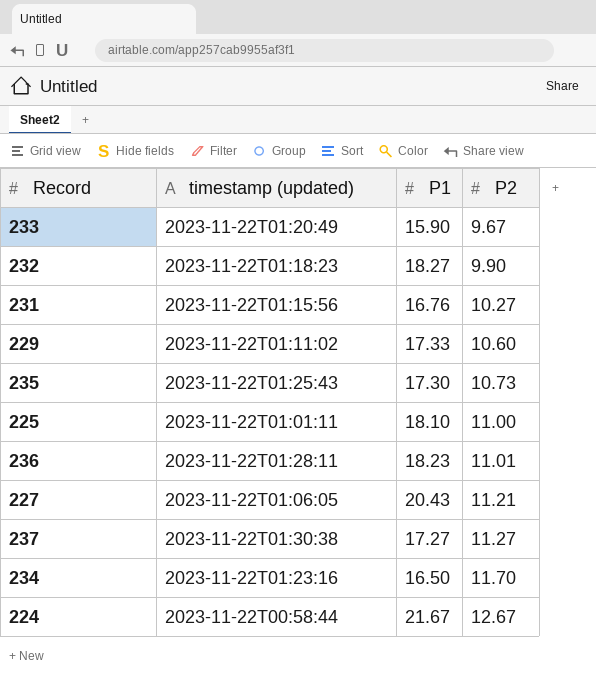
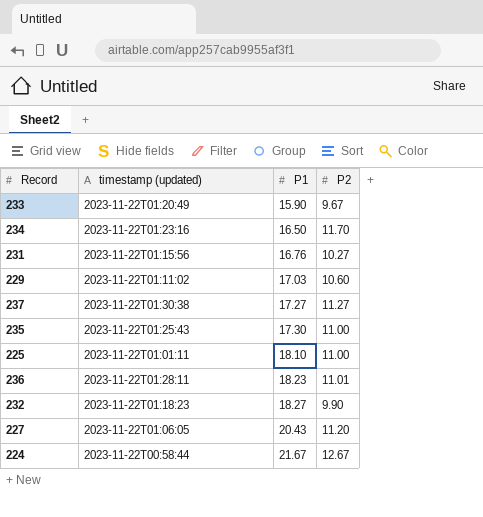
row order: P2 ascending -> P1 ascending
229 | P1: 17.33 -> 17.03
235 | P2: 10.73 -> 11.00
227 | P2: 11.21 -> 11.20

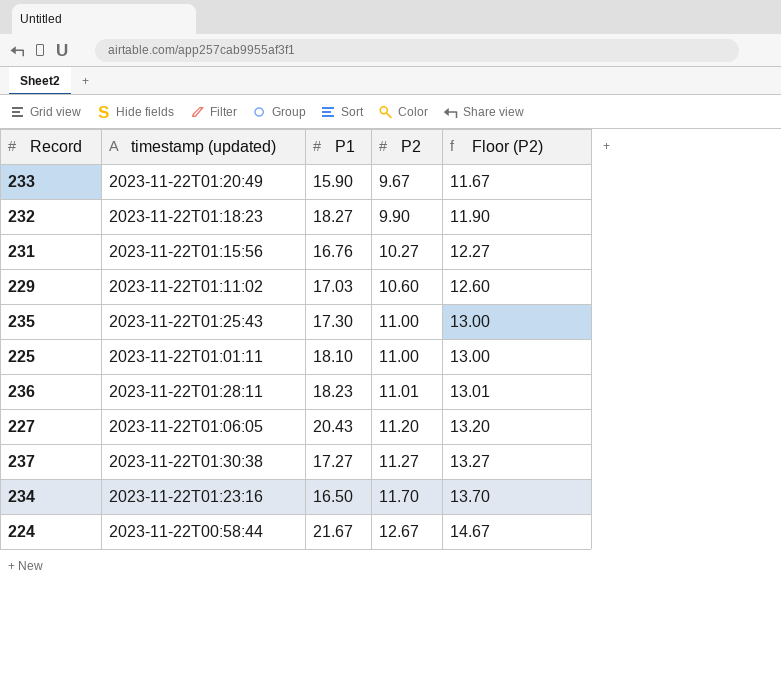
row order: P1 ascending -> P2 ascending
column Floor (P2) | formula: none -> [P2] + 2

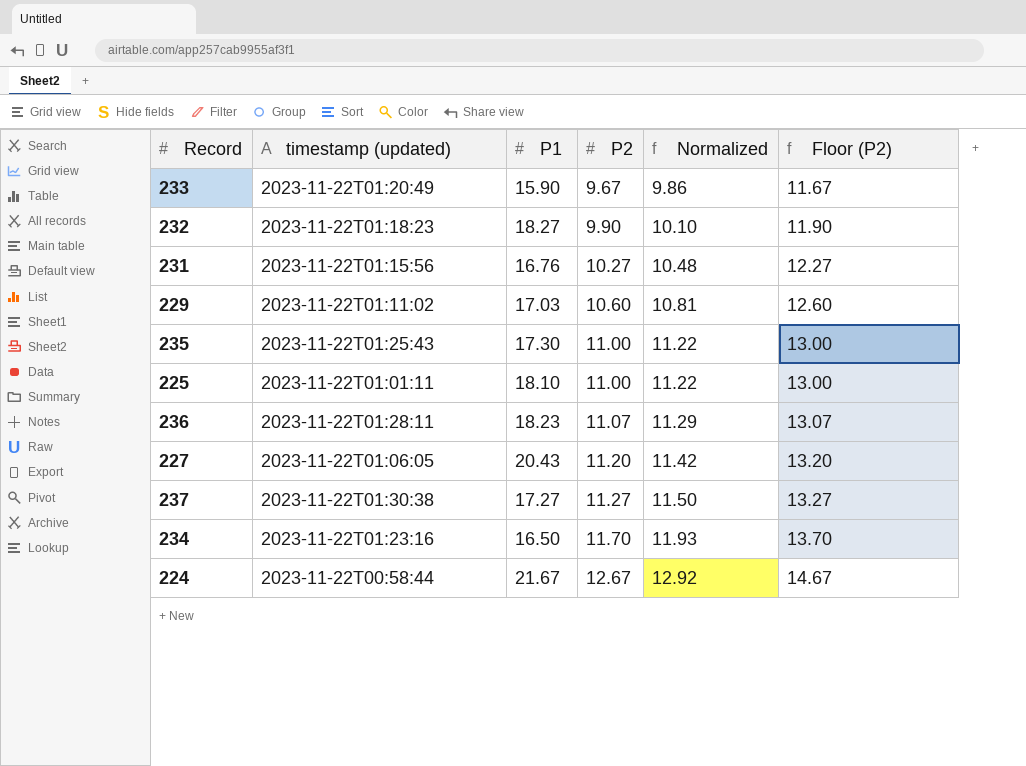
column Normalized | formula: none -> [P2] * 1.02
236 | P2: 11.01 -> 11.07
236 | Floor (P2): 13.01 -> 13.07

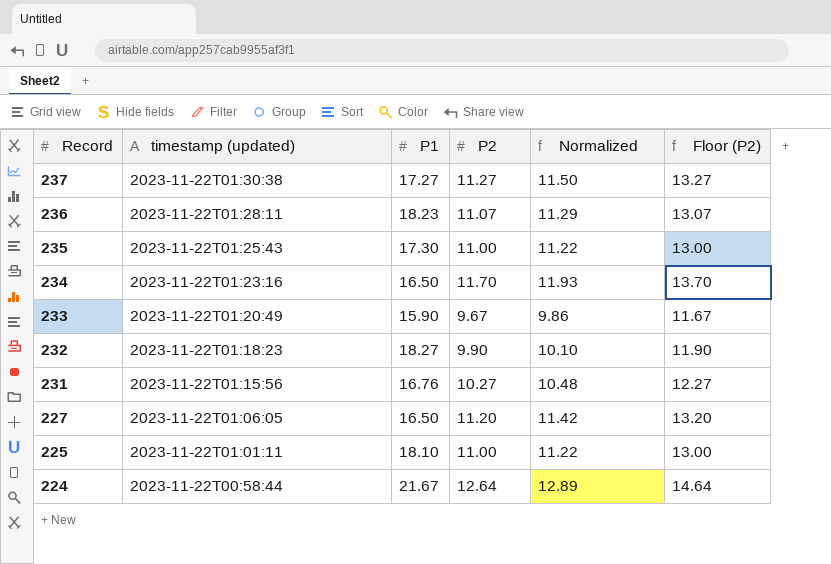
row order: P2 ascending -> Record descending
row 229: 2023-11-22T01:11:02 | 17.03 | 10.60 | 10.81 | 12.60 -> none
227 | P1: 20.43 -> 16.50
224 | P2: 12.67 -> 12.64
224 | Normalized: 12.92 -> 12.89
224 | Floor (P2): 14.67 -> 14.64

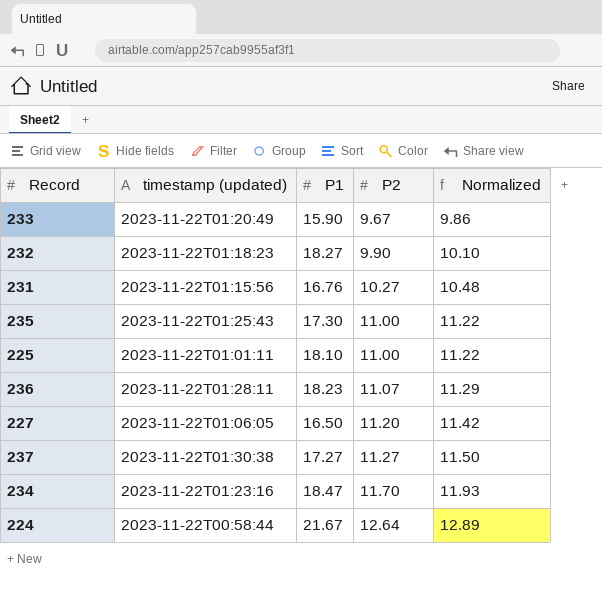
row order: Record descending -> P2 ascending
column Floor (P2) | formula: [P2] + 2 -> none
234 | P1: 16.50 -> 18.47

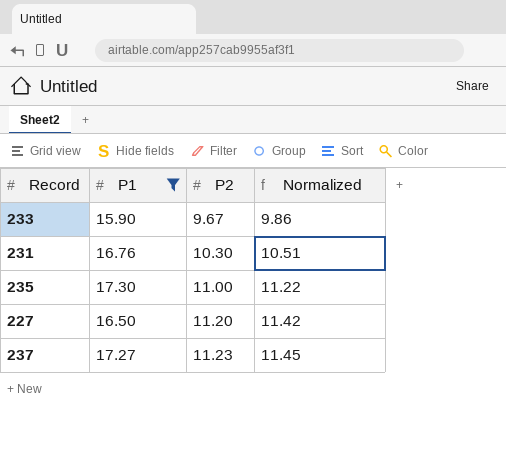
filter: none -> P1 <= 17.30
column timestamp (updated) | position: 2 -> none
231 | P2: 10.27 -> 10.30
231 | Normalized: 10.48 -> 10.51
237 | P2: 11.27 -> 11.23
237 | Normalized: 11.50 -> 11.45

